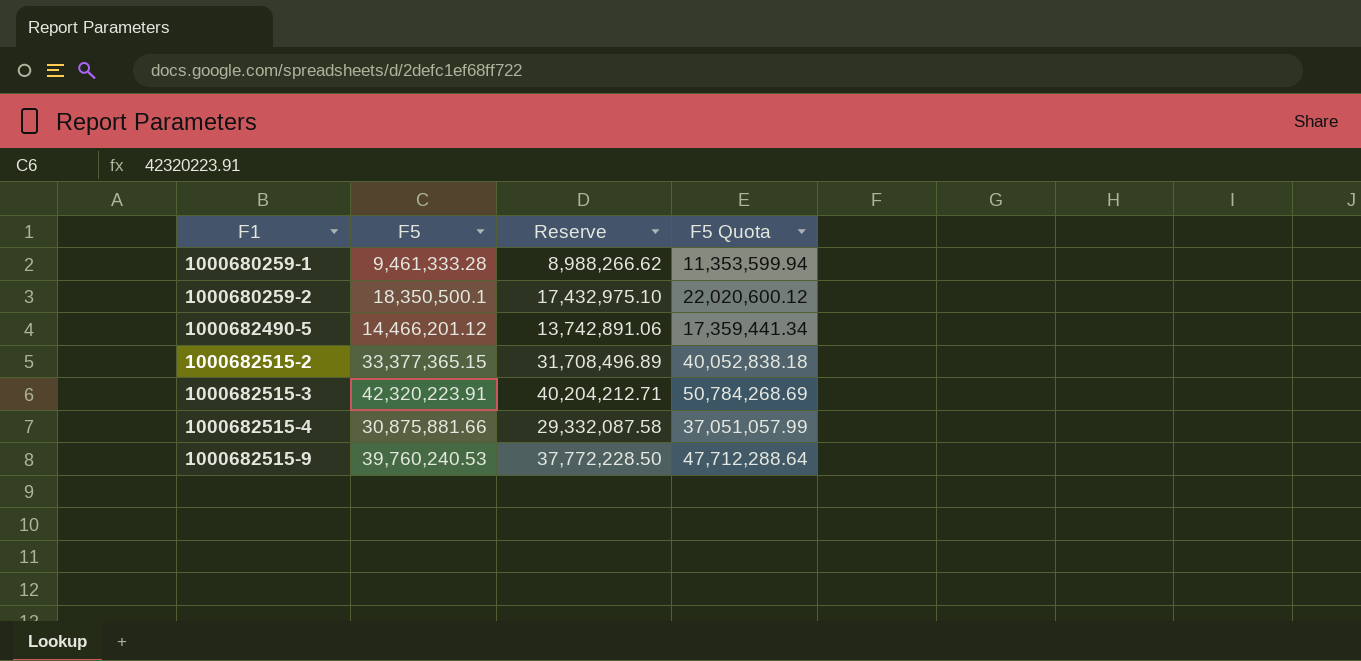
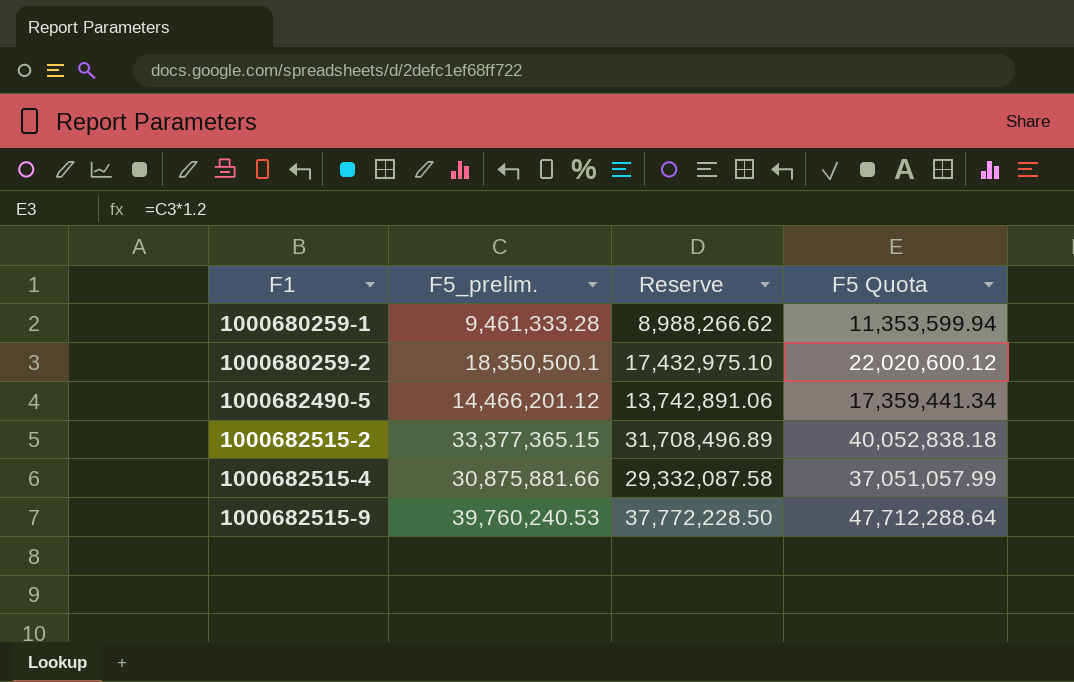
column name: F5 -> F5_prelim.
row 1000682515-3: 42,320,223.91 | 40,204,212.71 | 50,784,268.69 -> none

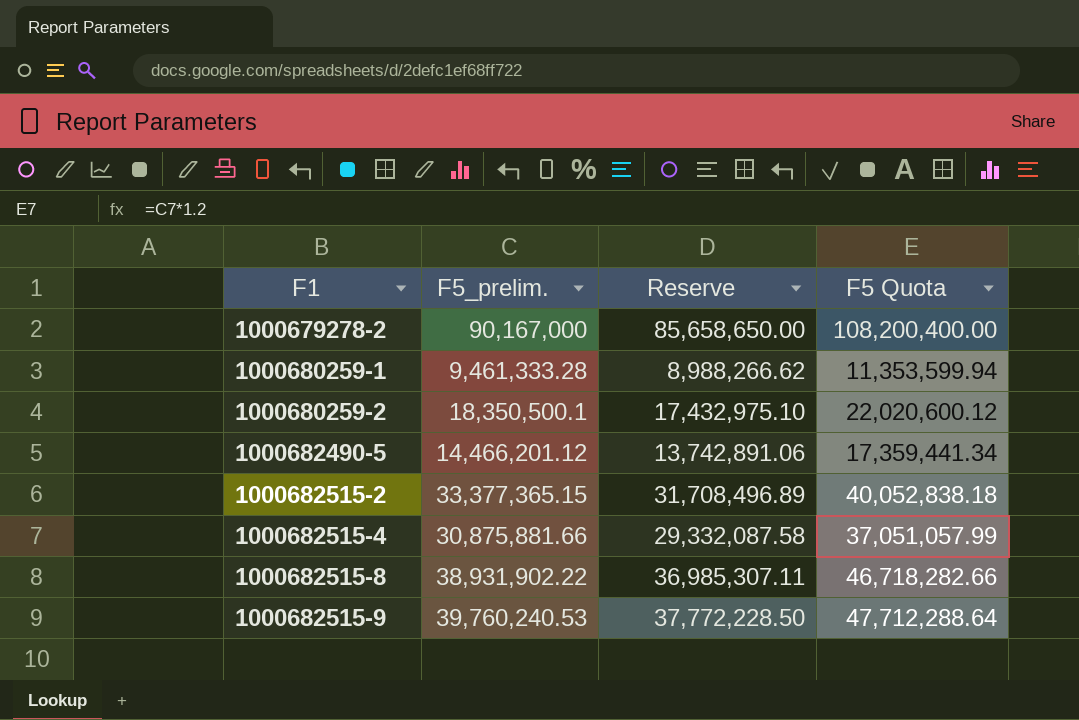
row 1000679278-2: none -> 90,167,000 | 85,658,650.00 | 108,200,400.00
row 1000682515-8: none -> 38,931,902.22 | 36,985,307.11 | 46,718,282.66

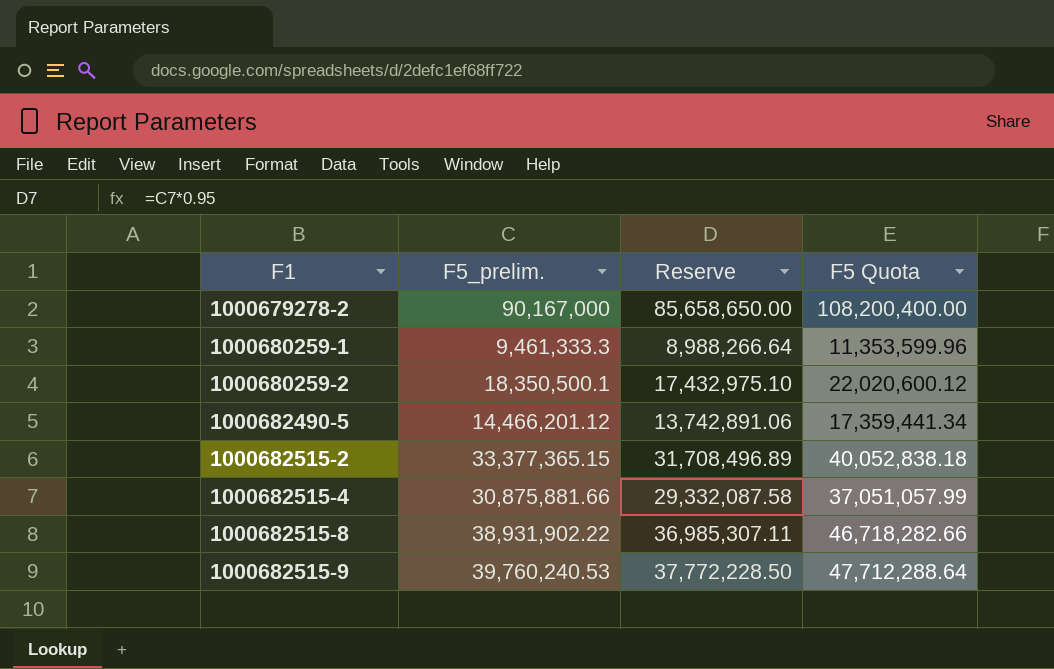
1000680259-1 | F5_prelim.: 9,461,333.28 -> 9,461,333.3
1000680259-1 | Reserve: 8,988,266.62 -> 8,988,266.64
1000680259-1 | F5 Quota: 11,353,599.94 -> 11,353,599.96

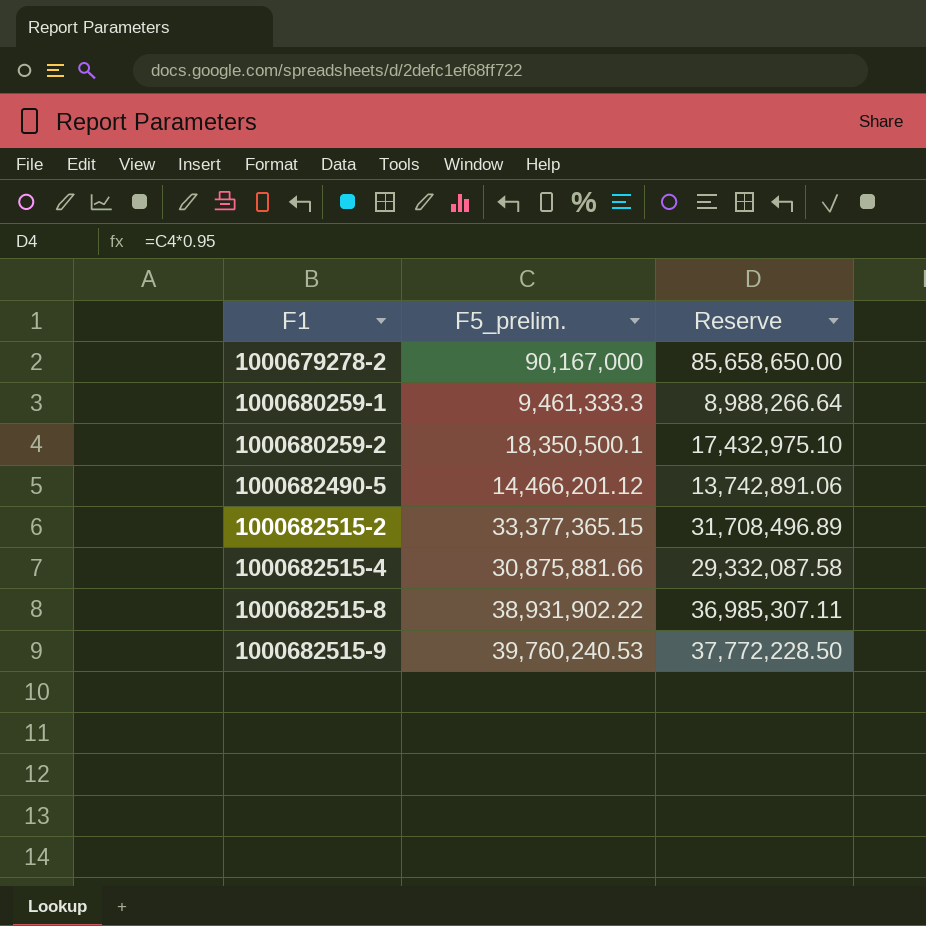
column F5 Quota | formula: [F5_prelim.] * 1.2 -> none

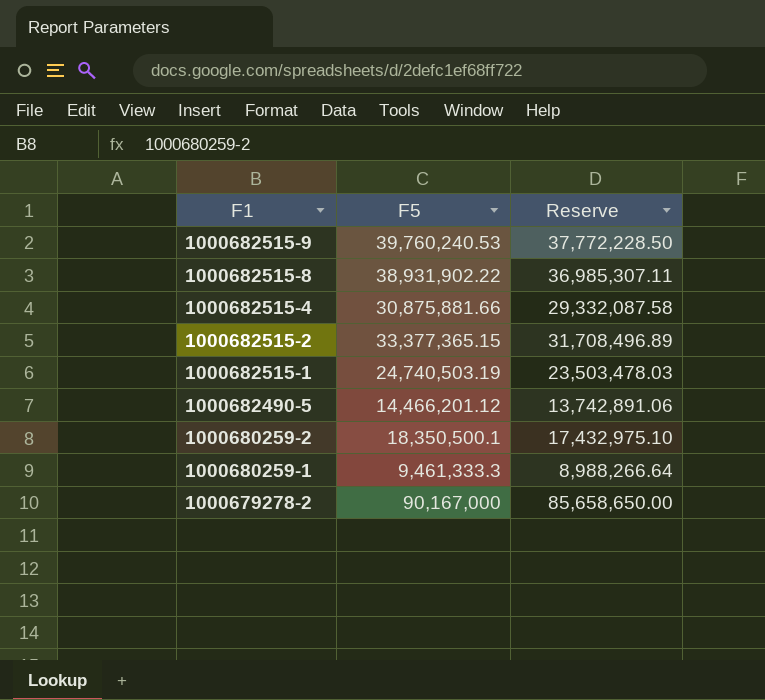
row order: F1 ascending -> F1 descending
column name: F5_prelim. -> F5
row 1000682515-1: none -> 24,740,503.19 | 23,503,478.03

